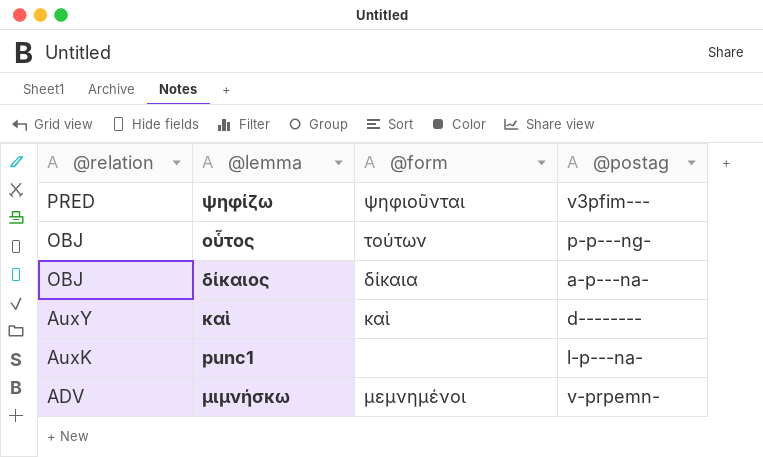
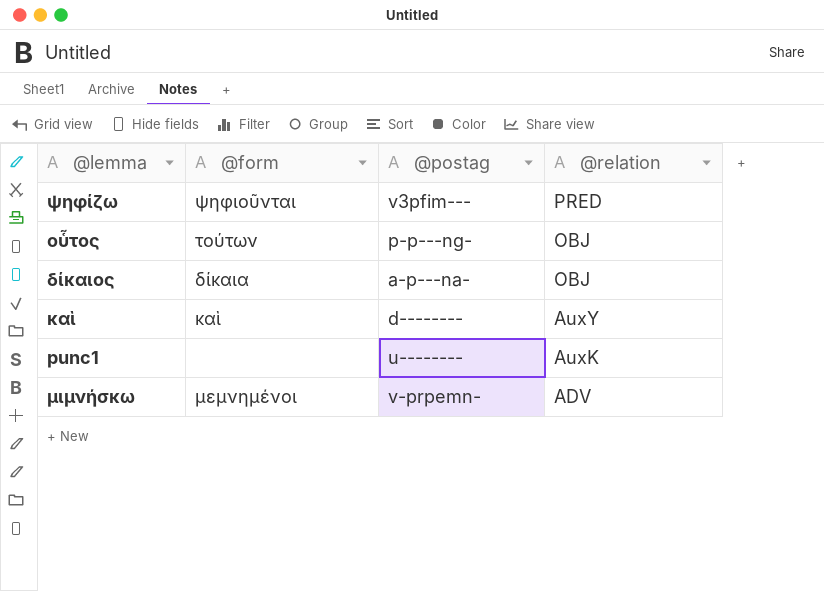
column @relation | position: 1 -> 4
punc1 | @postag: l-p---na- -> u--------

